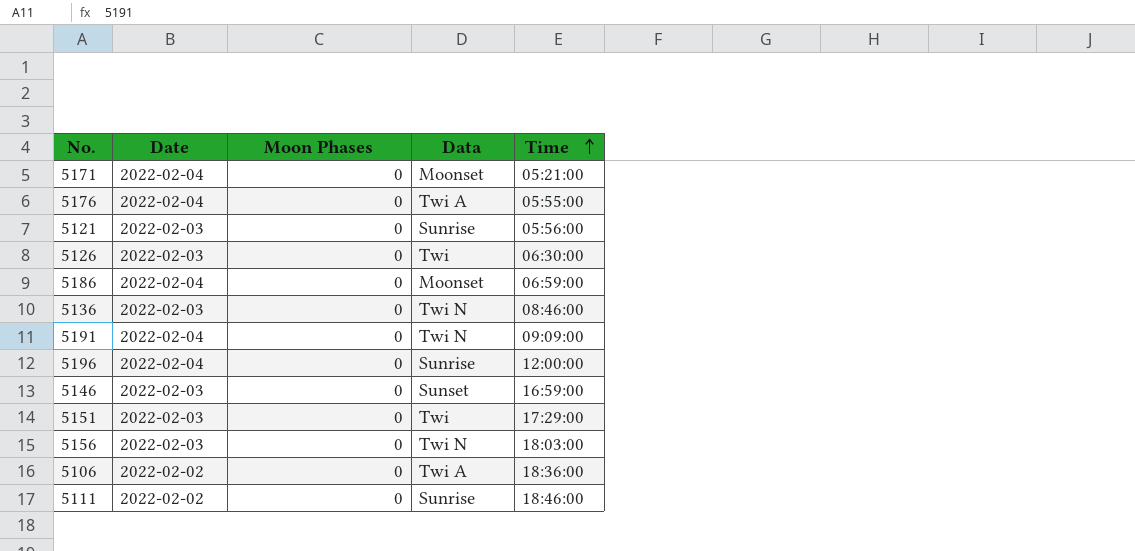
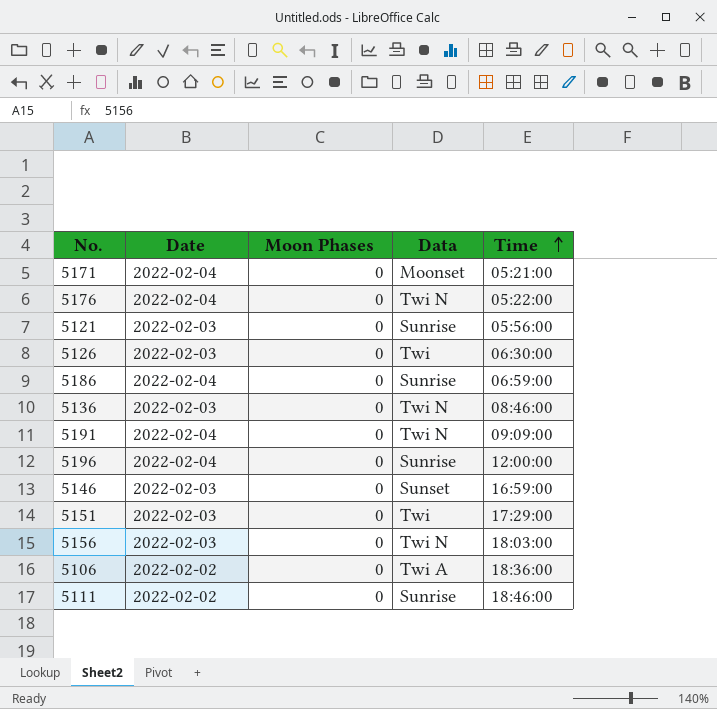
5176 | Data: Twi A -> Twi N
5176 | Time: 05:55:00 -> 05:22:00
5186 | Data: Moonset -> Sunrise

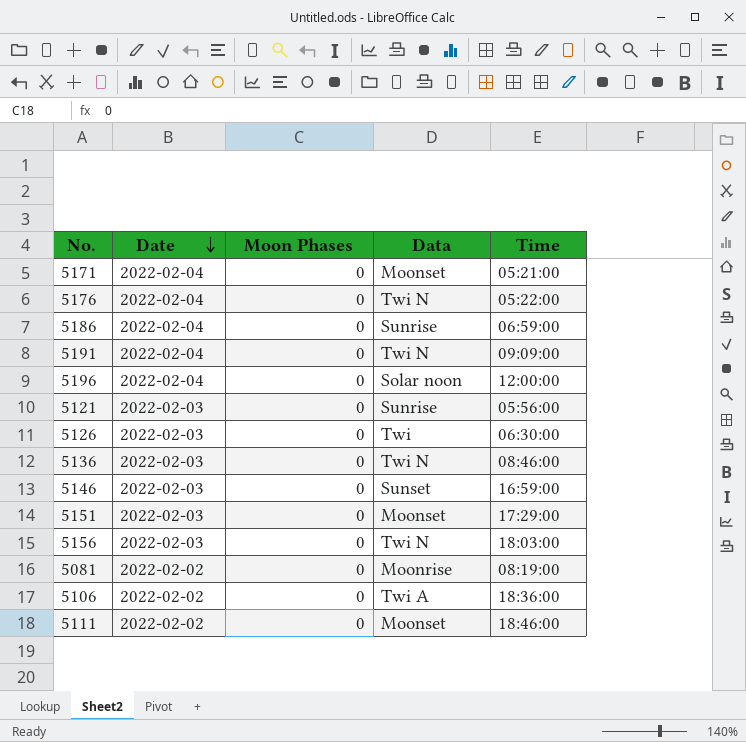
row order: Time ascending -> Date descending
5196 | Data: Sunrise -> Solar noon
5151 | Data: Twi -> Moonset
row 5081: none -> 2022-02-02 | 0 | Moonrise | 08:19:00
5111 | Data: Sunrise -> Moonset

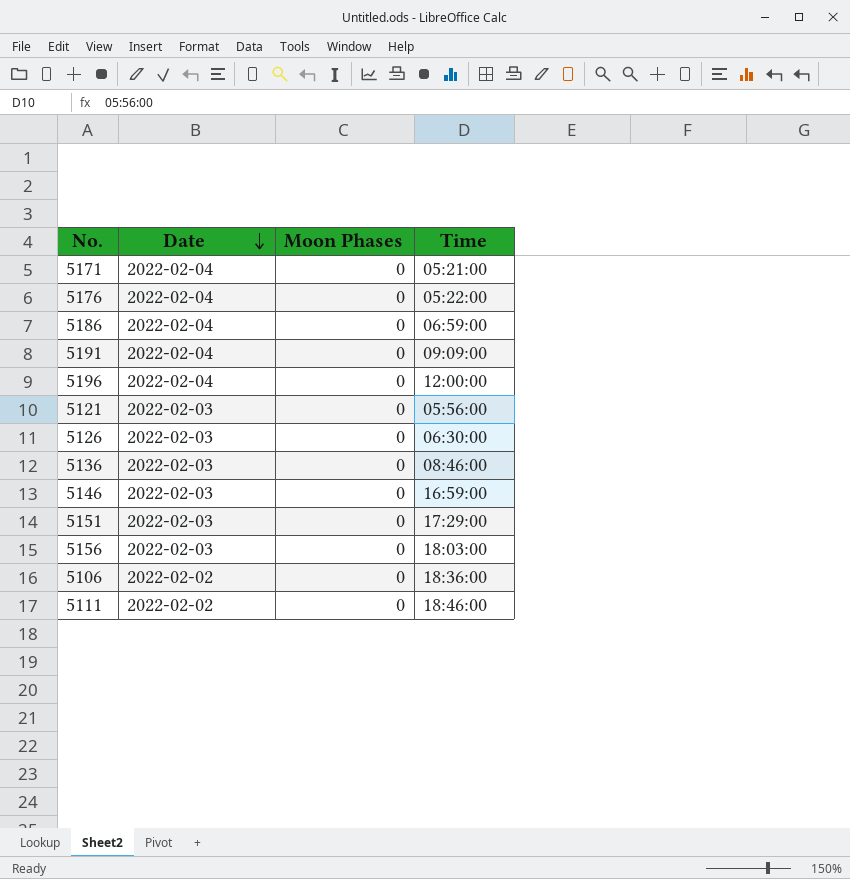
column Data | position: 4 -> none
row 5081: 2022-02-02 | 0 | Moonrise | 08:19:00 -> none

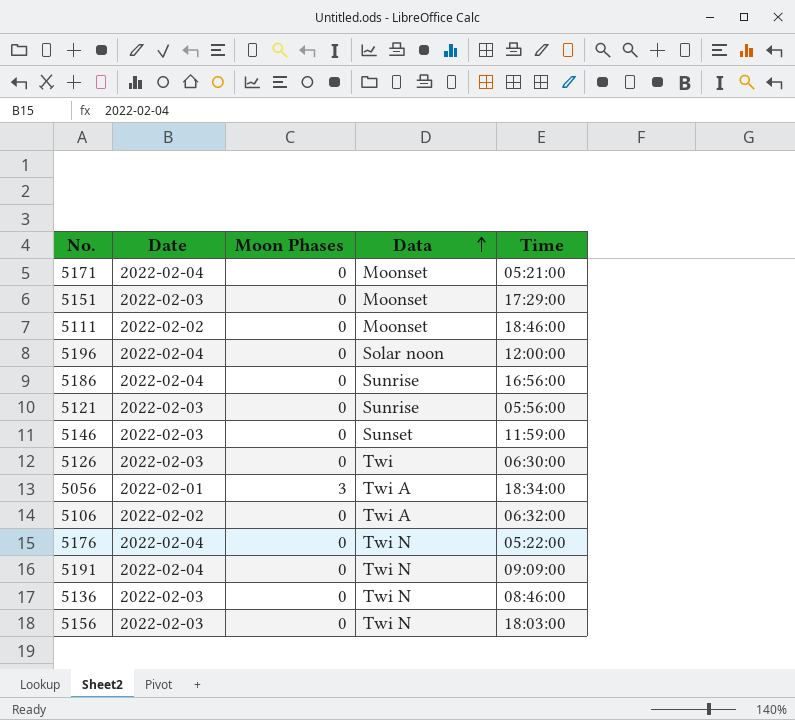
row order: Date descending -> Data ascending
column Data | position: none -> 4
5186 | Time: 06:59:00 -> 16:56:00
5146 | Time: 16:59:00 -> 11:59:00
row 5056: none -> 2022-02-01 | 3 | Twi A | 18:34:00
5106 | Time: 18:36:00 -> 06:32:00

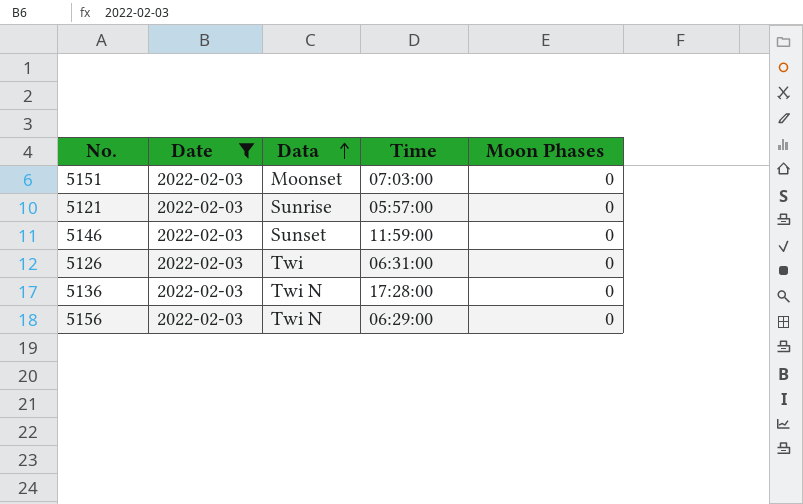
filter: none -> Date = 2022-02-03
column Moon Phases | position: 3 -> 5
5151 | Time: 17:29:00 -> 07:03:00
5121 | Time: 05:56:00 -> 05:57:00
5126 | Time: 06:30:00 -> 06:31:00
5136 | Time: 08:46:00 -> 17:28:00
5156 | Time: 18:03:00 -> 06:29:00

